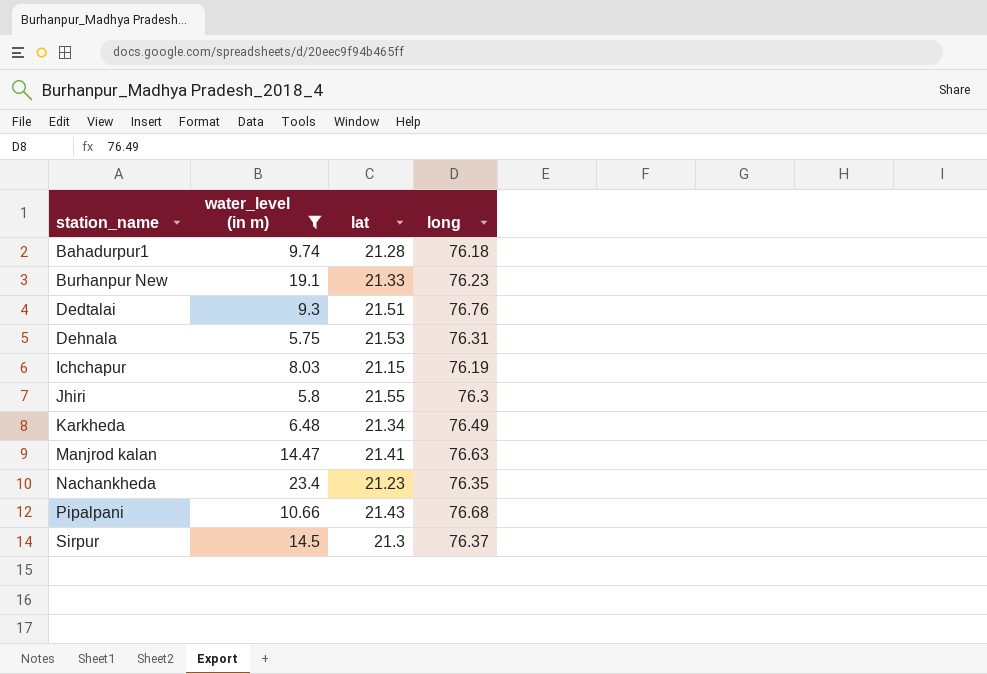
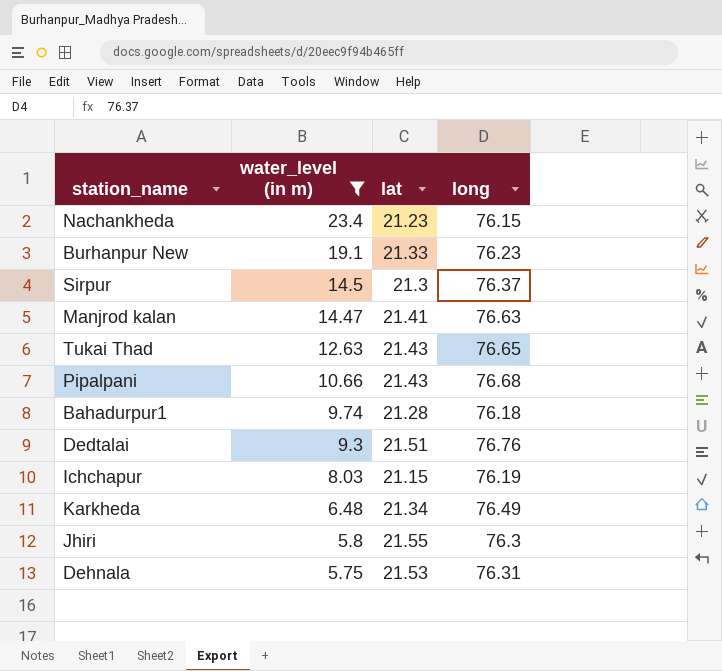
row order: station_name ascending -> water_level (in m) descending
Nachankheda | long: 76.35 -> 76.15
row Tukai Thad: none -> 12.63 | 21.43 | 76.65

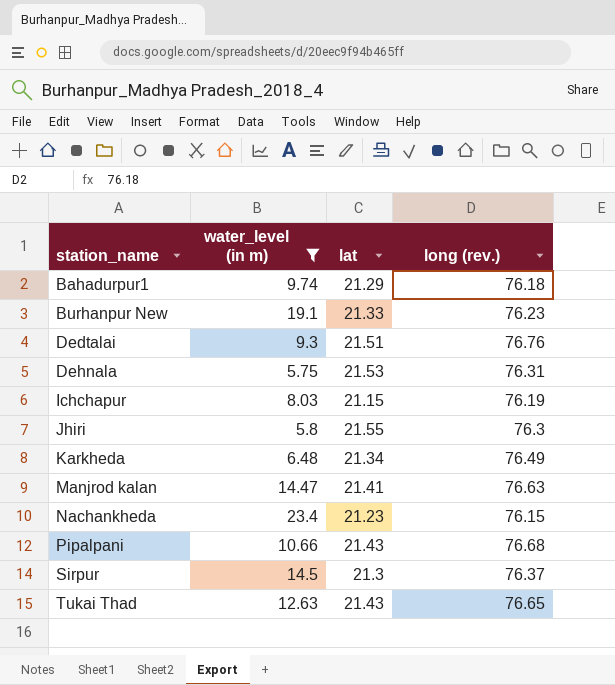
row order: water_level (in m) descending -> station_name ascending
column name: long -> long (rev.)
Bahadurpur1 | lat: 21.28 -> 21.29

